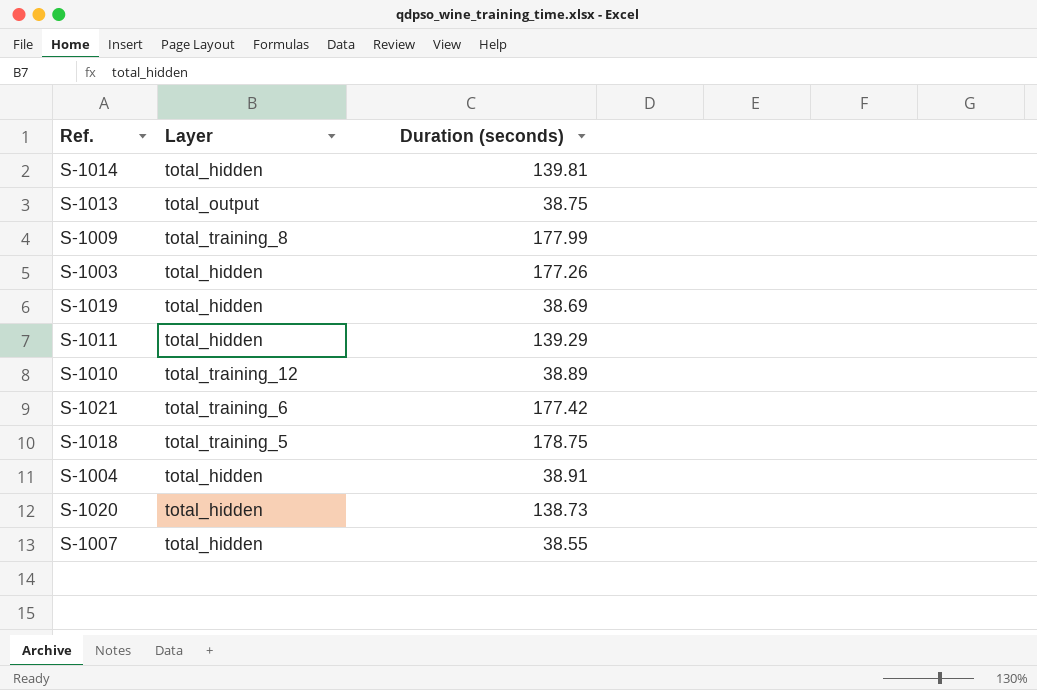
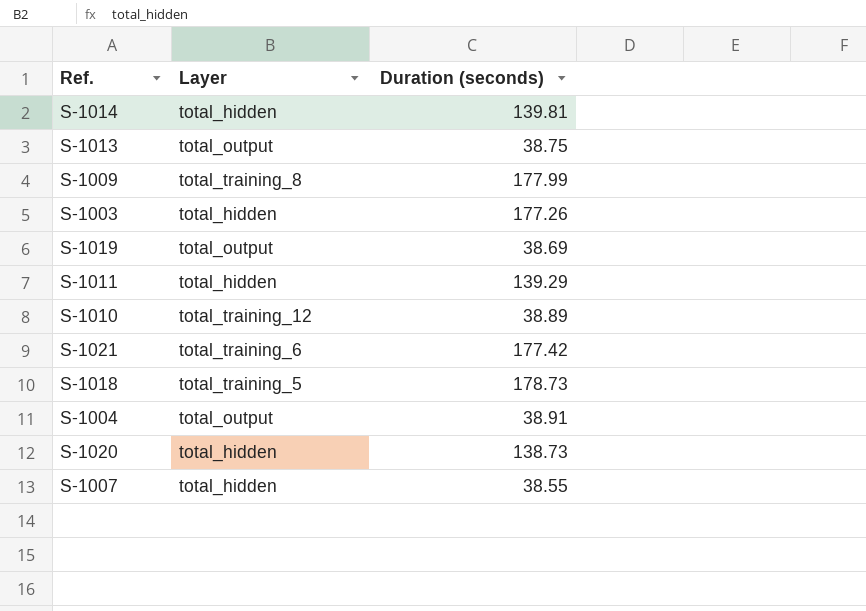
S-1019 | Layer: total_hidden -> total_output
S-1018 | Duration (seconds): 178.75 -> 178.73
S-1004 | Layer: total_hidden -> total_output

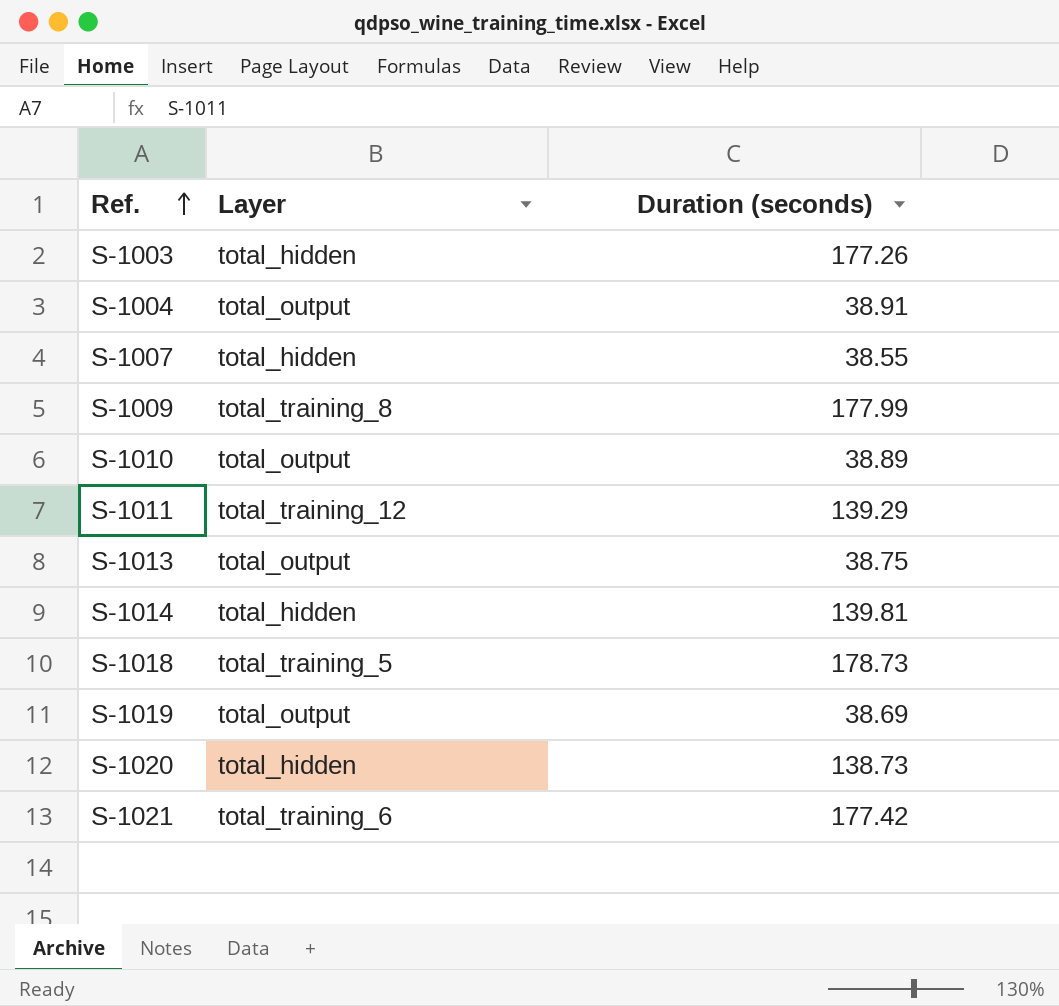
row order: none -> Ref. ascending
S-1010 | Layer: total_training_12 -> total_output
S-1011 | Layer: total_hidden -> total_training_12

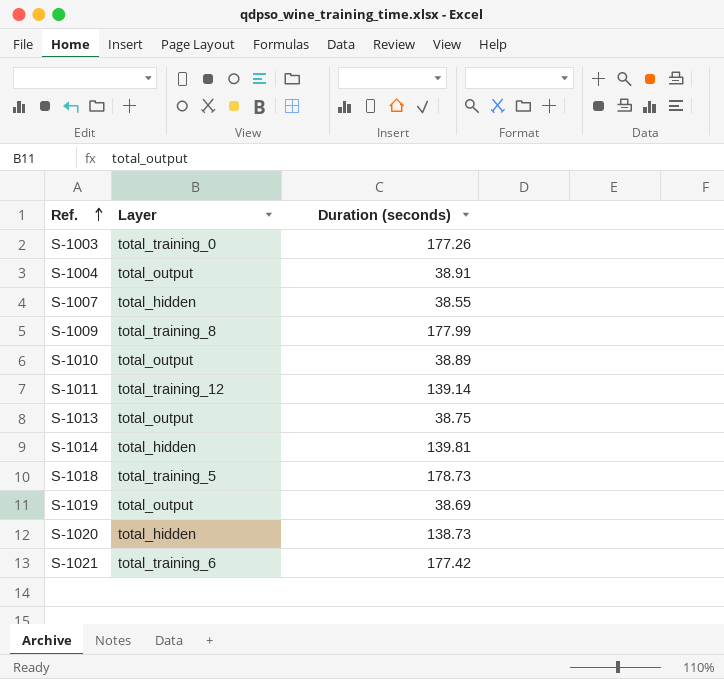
S-1003 | Layer: total_hidden -> total_training_0
S-1011 | Duration (seconds): 139.29 -> 139.14

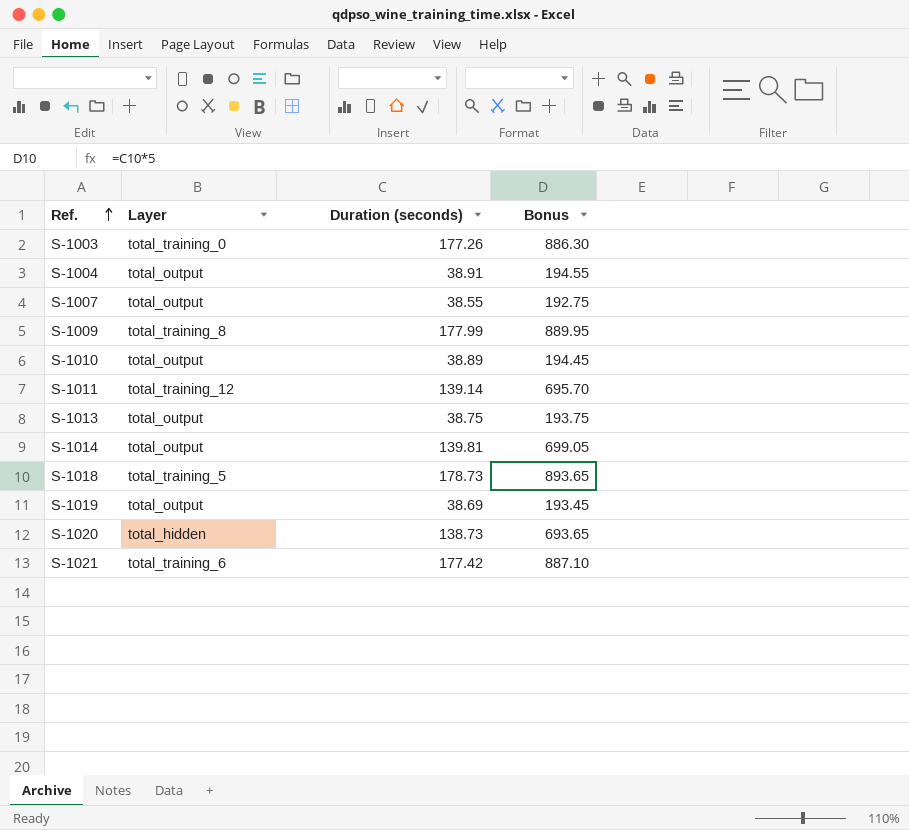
column Bonus | formula: none -> [Duration (seconds)] * 5
S-1007 | Layer: total_hidden -> total_output
S-1014 | Layer: total_hidden -> total_output

